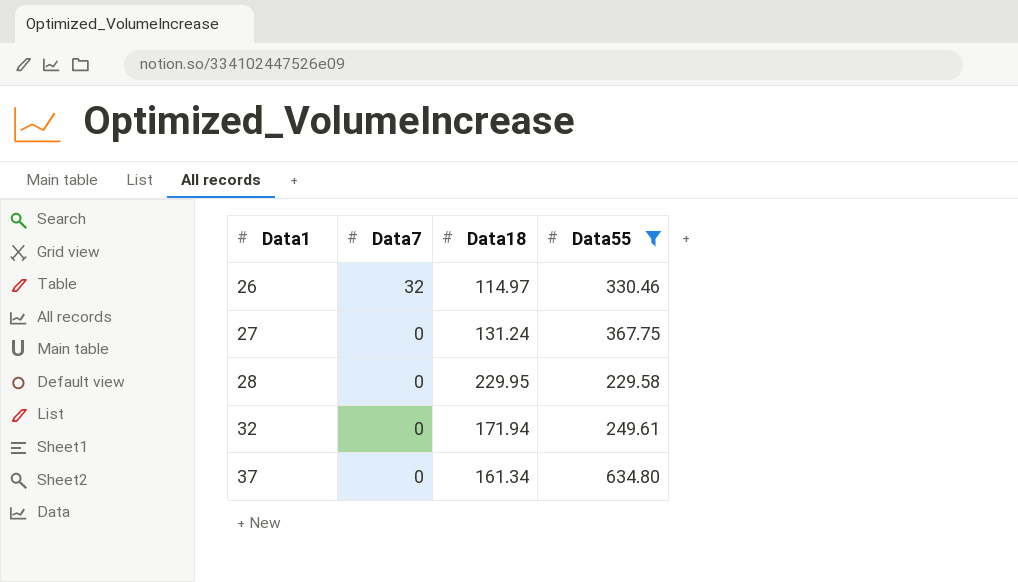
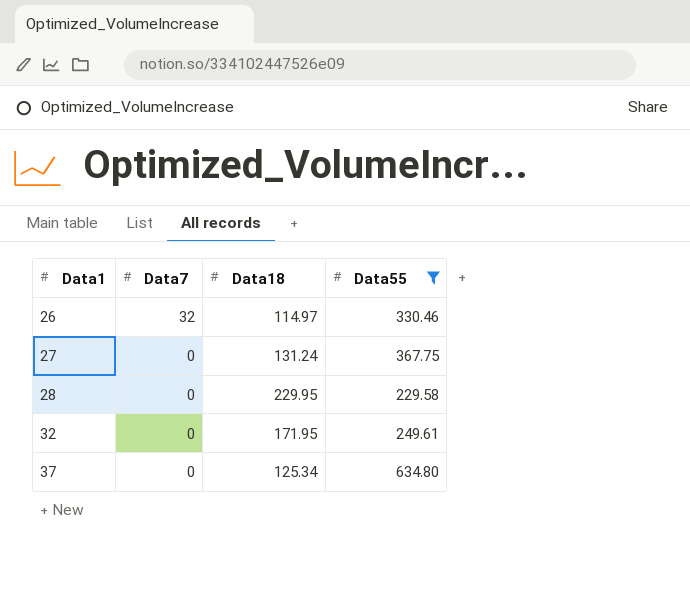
32 | Data18: 171.94 -> 171.95
37 | Data18: 161.34 -> 125.34

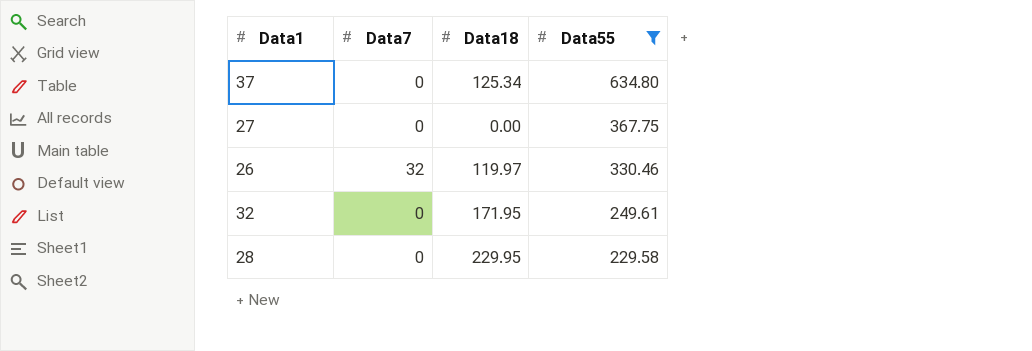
row order: Data1 ascending -> Data55 descending
27 | Data18: 131.24 -> 0.00
26 | Data18: 114.97 -> 119.97

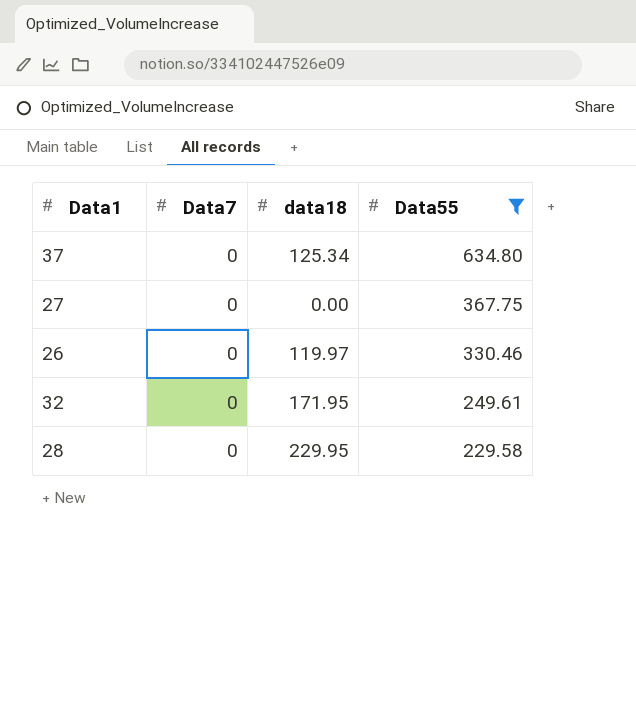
column name: Data18 -> data18
26 | Data7: 32 -> 0

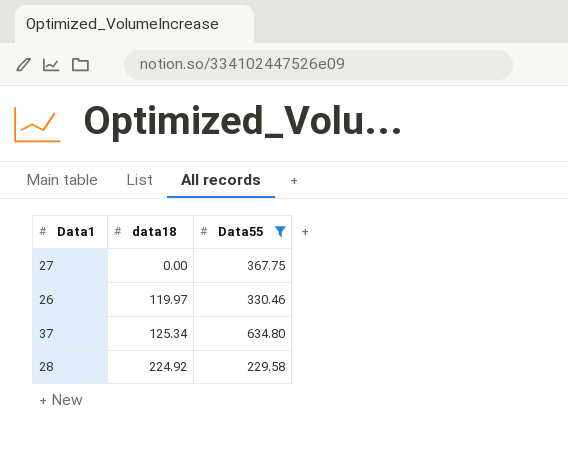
row order: Data55 descending -> data18 ascending
column Data7 | position: 2 -> none
row 32: 0 | 171.95 | 249.61 -> none
28 | data18: 229.95 -> 224.92

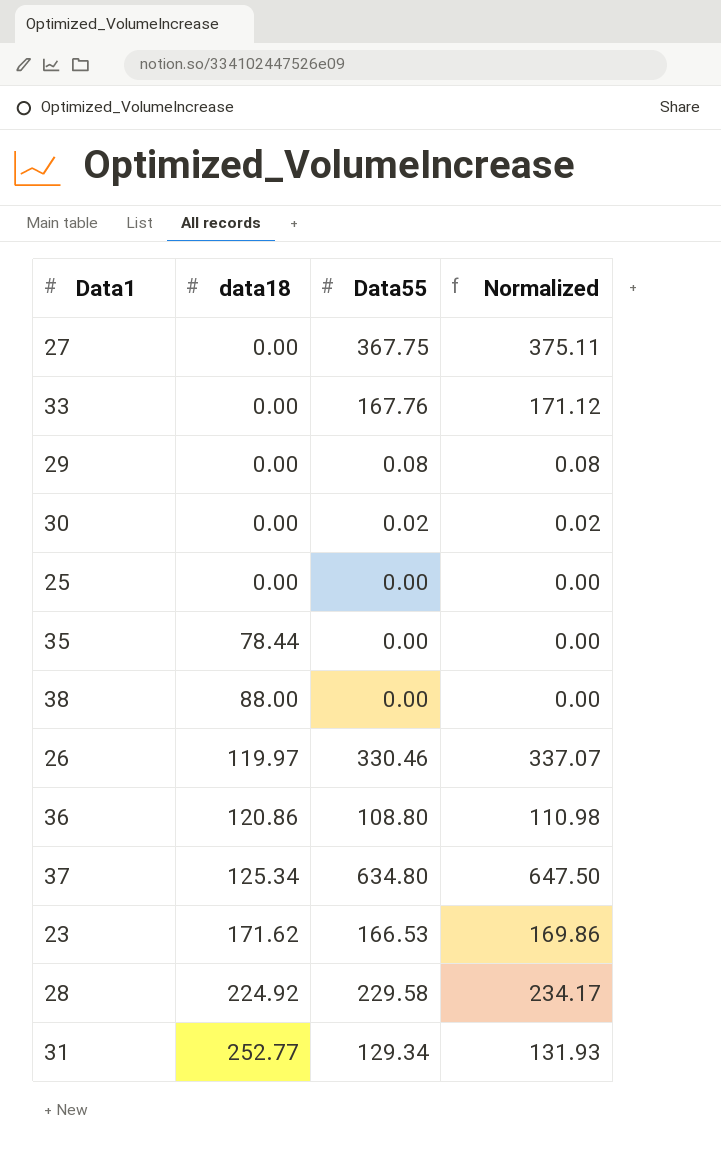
filter: Data55 >= 229.58 -> none
column Normalized | formula: none -> [Data55] * 1.02

